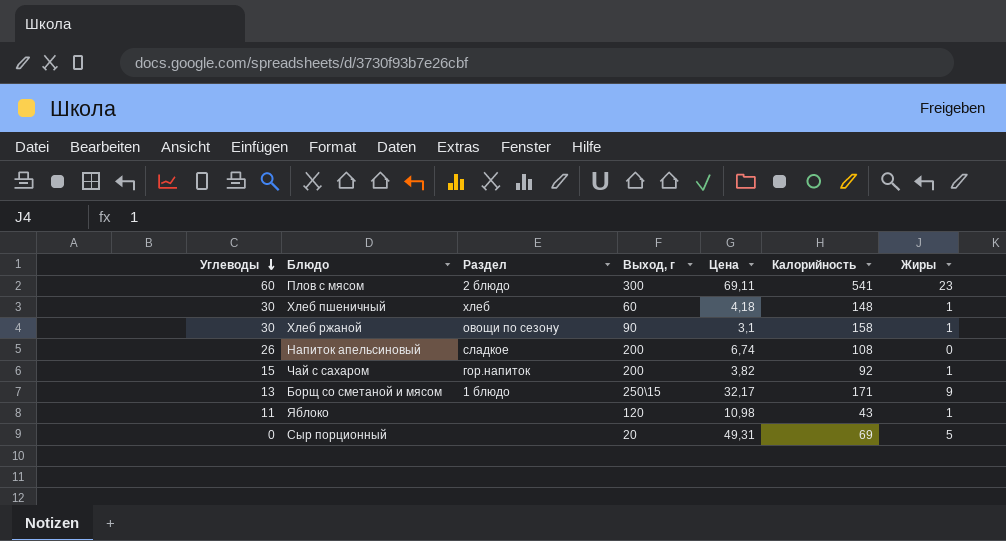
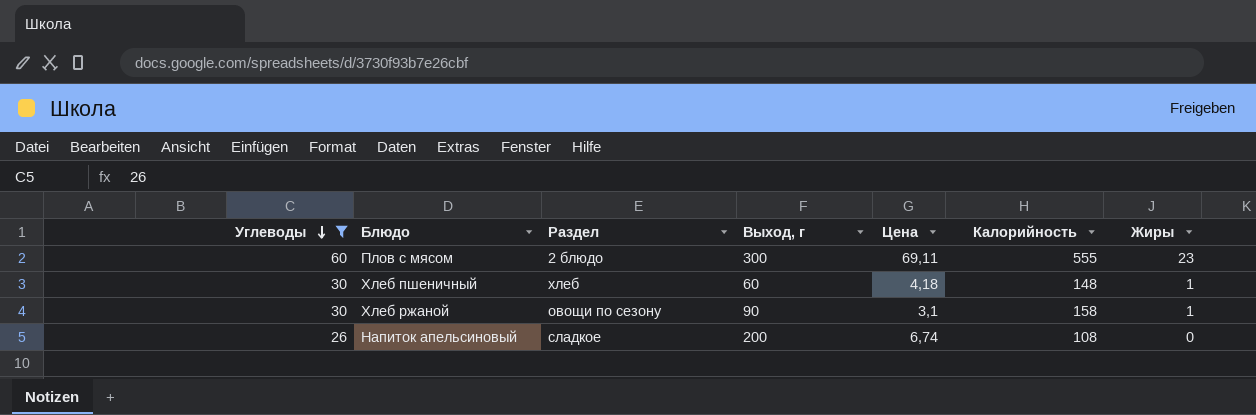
filter: none -> Углеводы >= 26
Плов с мясом | Калорийность: 541 -> 555

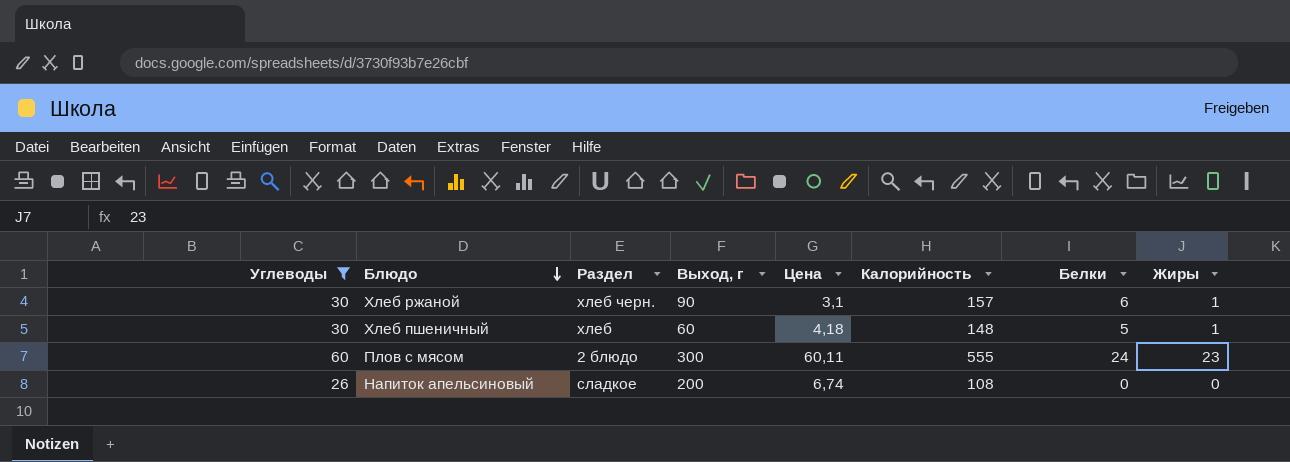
row order: Углеводы descending -> Блюдо descending
column Белки | position: none -> 7
Хлеб ржаной | Раздел: овощи по сезону -> хлеб черн.
Хлеб ржаной | Калорийность: 158 -> 157
Плов с мясом | Цена: 69,11 -> 60,11

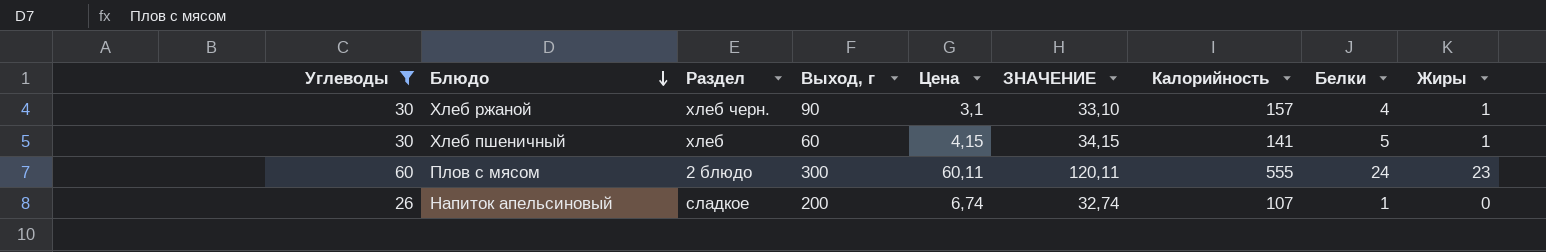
column ЗНАЧЕНИЕ | formula: none -> [Углеводы] + [Цена]
Хлеб ржаной | Белки: 6 -> 4
Хлеб пшеничный | Цена: 4,18 -> 4,15
Хлеб пшеничный | Калорийность: 148 -> 141
Напиток апельсиновый | Калорийность: 108 -> 107
Напиток апельсиновый | Белки: 0 -> 1

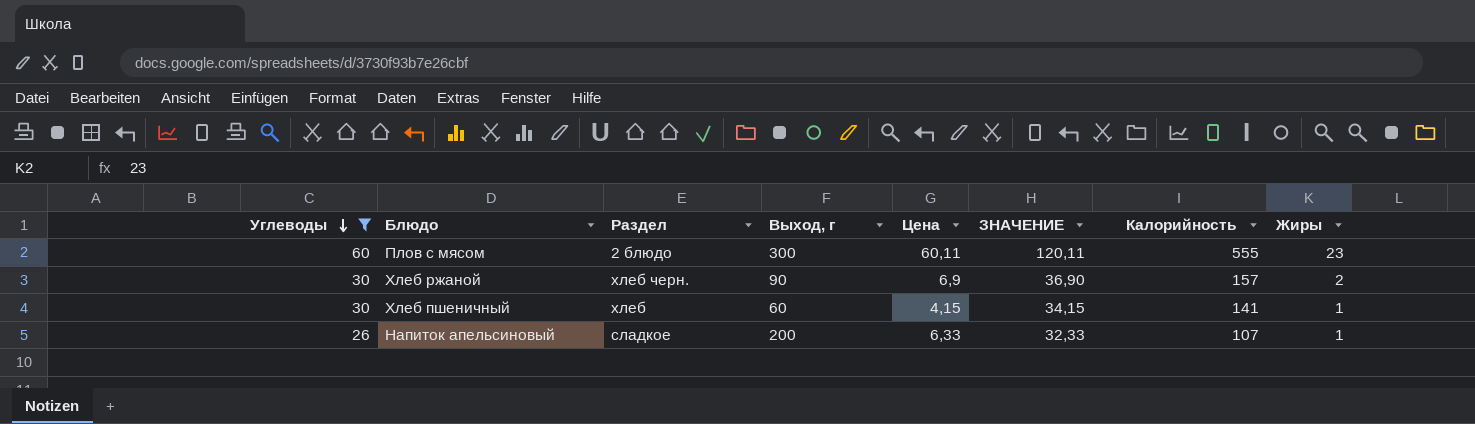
row order: Блюдо descending -> Углеводы descending
column Белки | position: 8 -> none
Хлеб ржаной | Цена: 3,1 -> 6,9
Хлеб ржаной | ЗНАЧЕНИЕ: 33,10 -> 36,90
Хлеб ржаной | Жиры: 1 -> 2
Напиток апельсиновый | Цена: 6,74 -> 6,33
Напиток апельсиновый | ЗНАЧЕНИЕ: 32,74 -> 32,33
Напиток апельсиновый | Жиры: 0 -> 1

